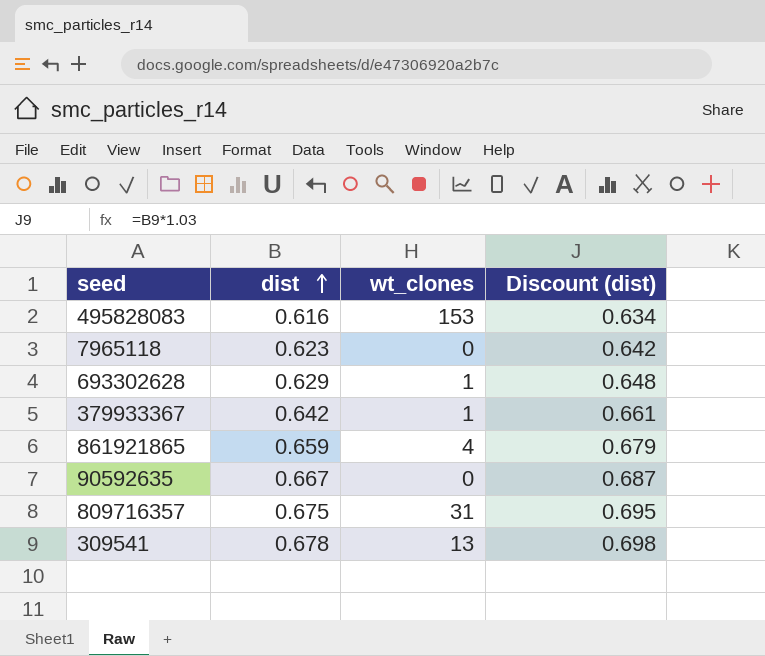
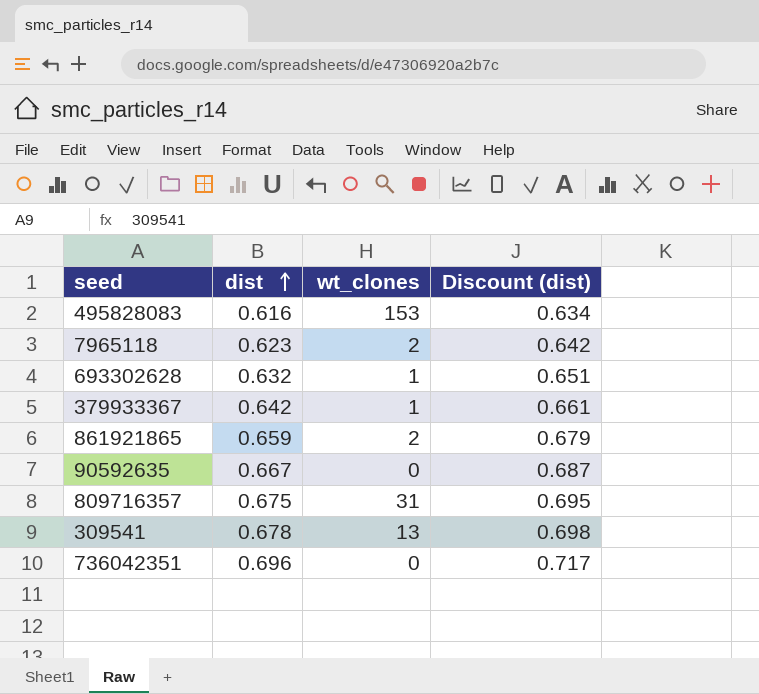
7965118 | wt_clones: 0 -> 2
693302628 | dist: 0.629 -> 0.632
693302628 | Discount (dist): 0.648 -> 0.651
861921865 | wt_clones: 4 -> 2
row 736042351: none -> 0.696 | 0 | 0.717

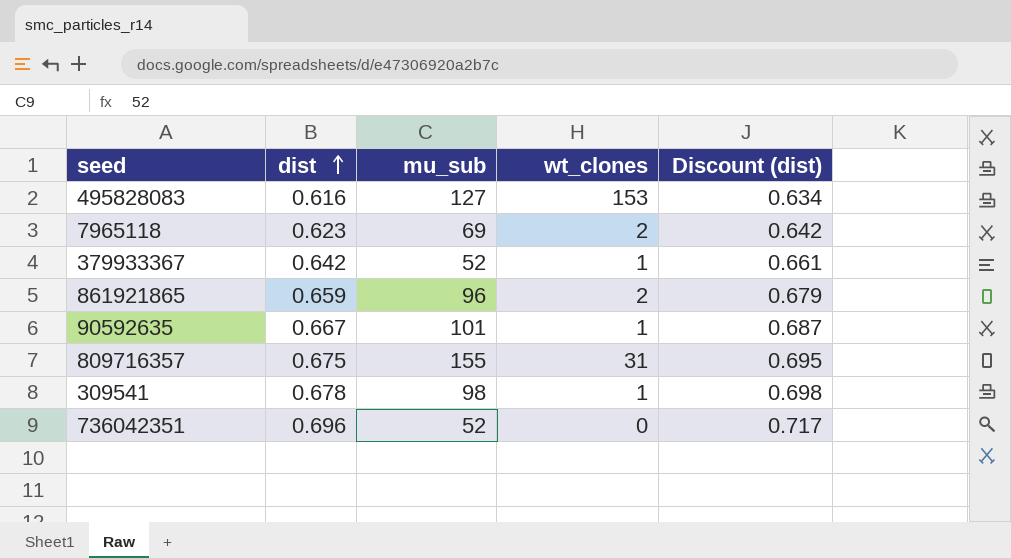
column mu_sub | position: none -> 3
row 693302628: 0.632 | 1 | 0.651 -> none
90592635 | wt_clones: 0 -> 1
309541 | wt_clones: 13 -> 1

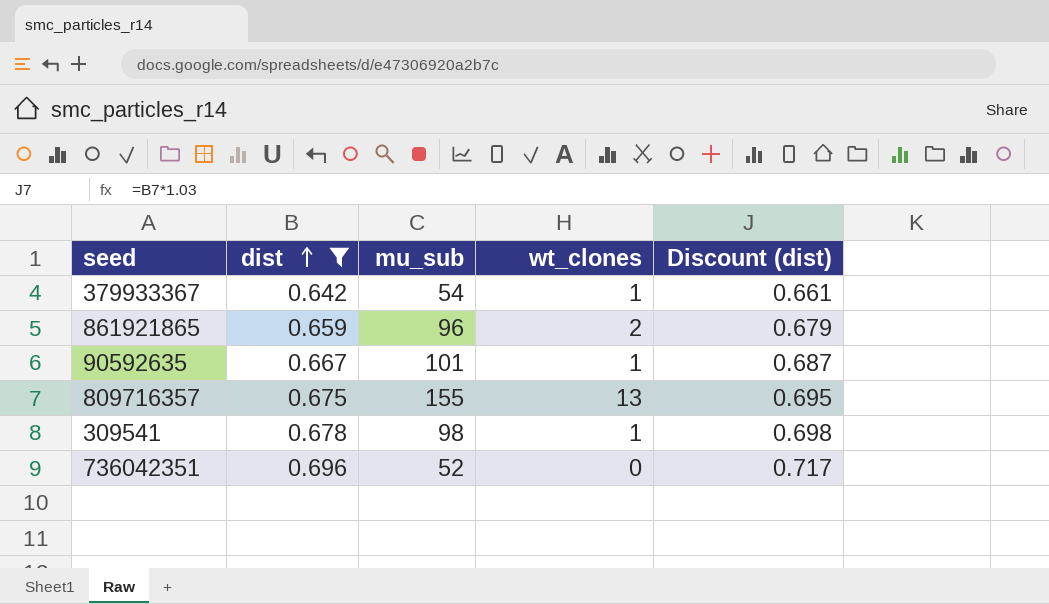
filter: none -> dist >= 0.642
379933367 | mu_sub: 52 -> 54
809716357 | wt_clones: 31 -> 13

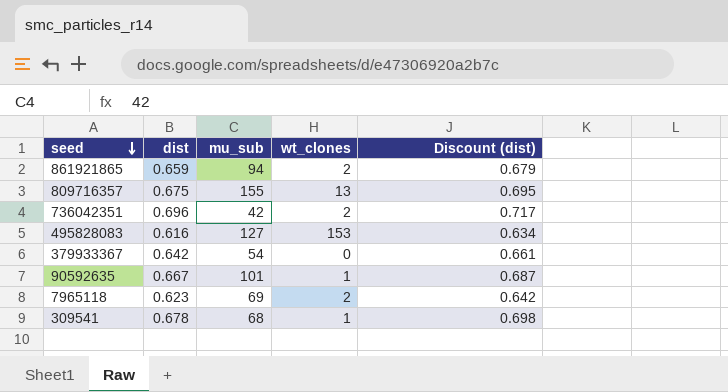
filter: dist >= 0.642 -> none
row order: dist ascending -> seed descending
861921865 | mu_sub: 96 -> 94
736042351 | mu_sub: 52 -> 42
736042351 | wt_clones: 0 -> 2
379933367 | wt_clones: 1 -> 0
309541 | mu_sub: 98 -> 68

